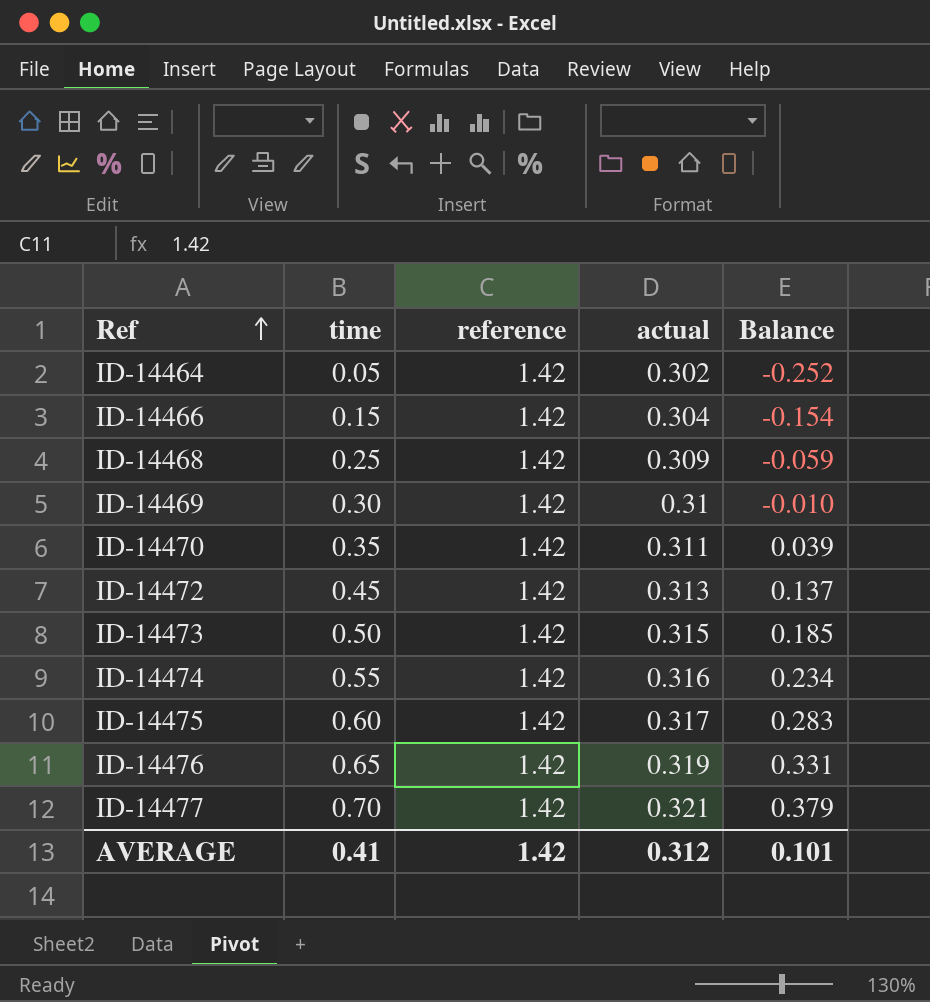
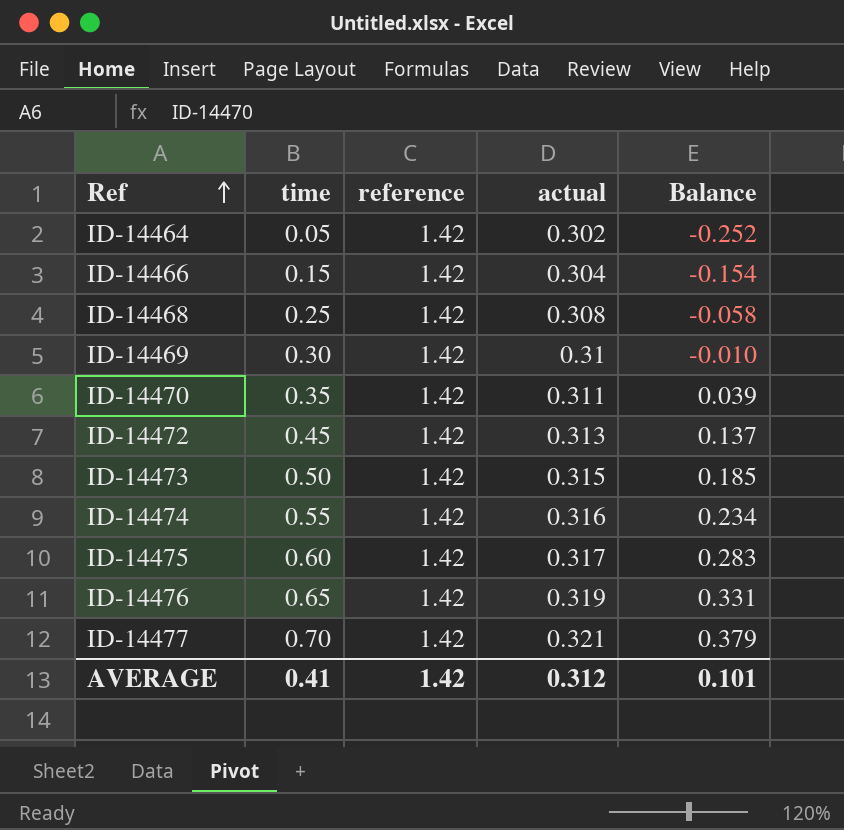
ID-14468 | actual: 0.309 -> 0.308
ID-14468 | Balance: -0.059 -> -0.058

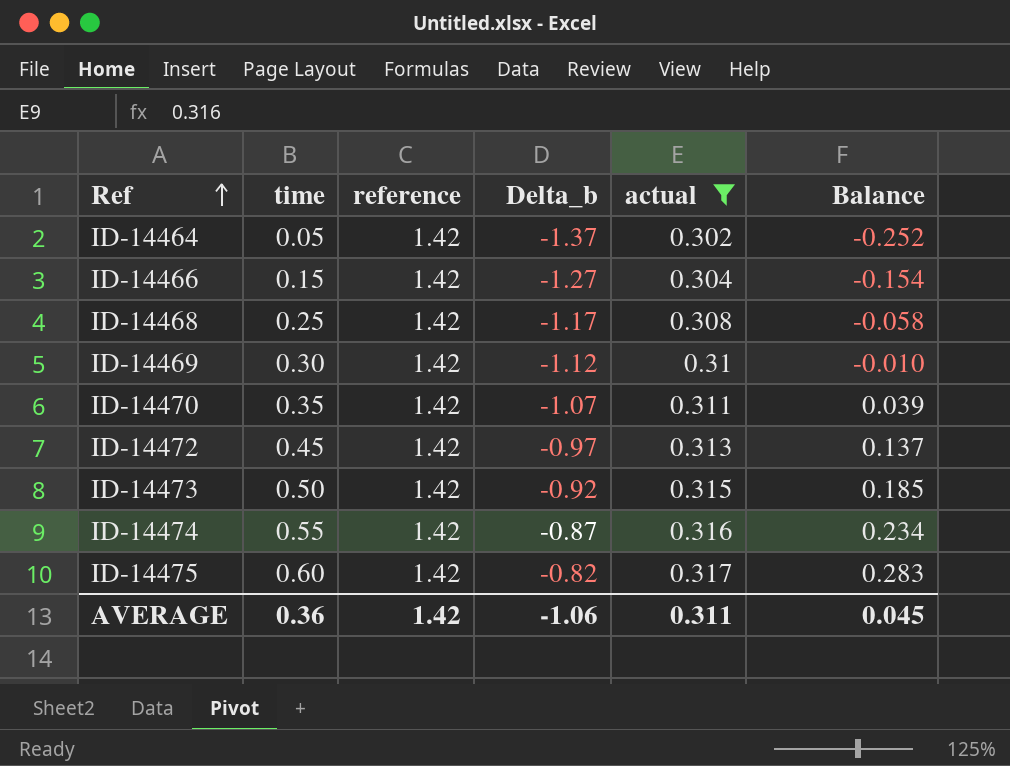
filter: none -> actual <= 0.317
column Delta_b | formula: none -> [time] - [reference]
AVERAGE | time: 0.41 -> 0.36
AVERAGE | actual: 0.312 -> 0.311
AVERAGE | Balance: 0.101 -> 0.045

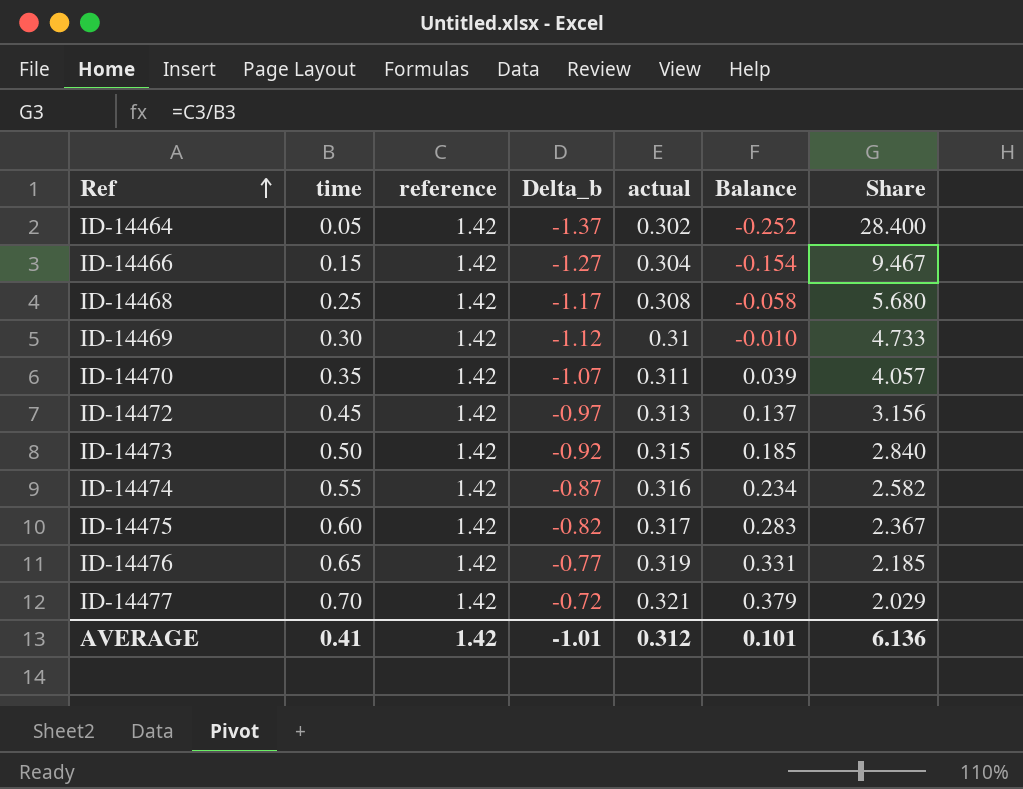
filter: actual <= 0.317 -> none
column Share | formula: none -> [reference] / [time]
AVERAGE | time: 0.36 -> 0.41
AVERAGE | Delta_b: -1.06 -> -1.01
AVERAGE | actual: 0.311 -> 0.312
AVERAGE | Balance: 0.045 -> 0.101

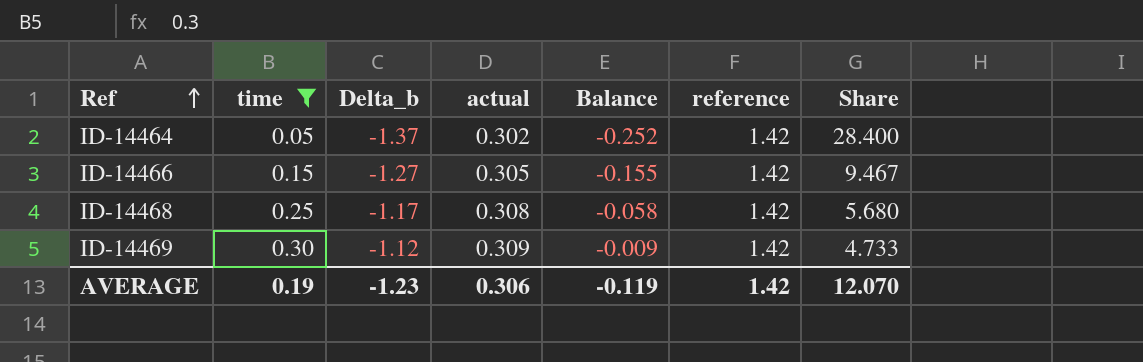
filter: none -> time <= 0.30
column reference | position: 3 -> 6
ID-14466 | actual: 0.304 -> 0.305
ID-14466 | Balance: -0.154 -> -0.155
ID-14469 | actual: 0.31 -> 0.309
ID-14469 | Balance: -0.010 -> -0.009
AVERAGE | time: 0.41 -> 0.19
AVERAGE | Delta_b: -1.01 -> -1.23
AVERAGE | actual: 0.312 -> 0.306
AVERAGE | Balance: 0.101 -> -0.119
AVERAGE | Share: 6.136 -> 12.070

